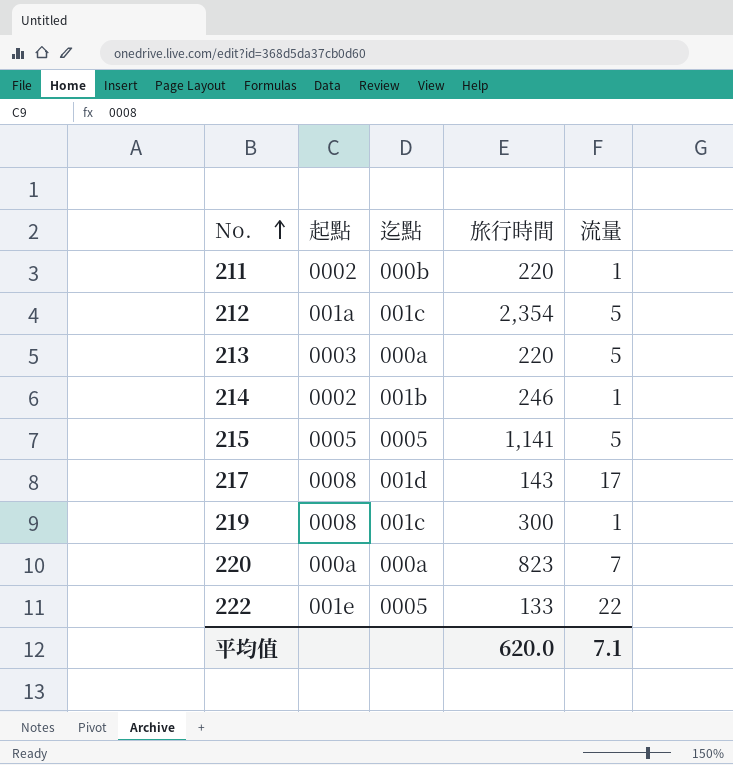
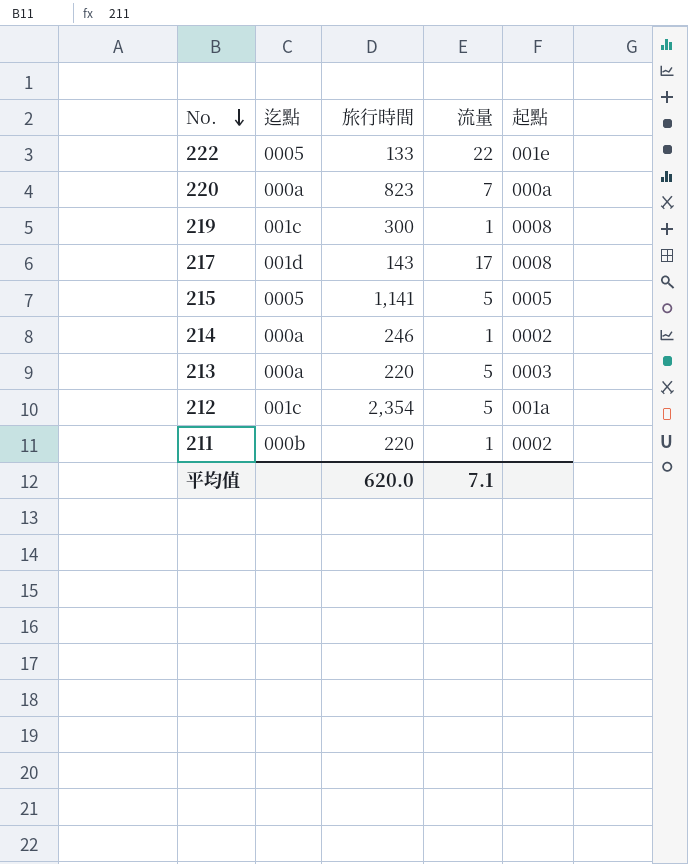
row order: No. ascending -> No. descending
column 起點 | position: 2 -> 5
214 | 迄點: 001b -> 000a

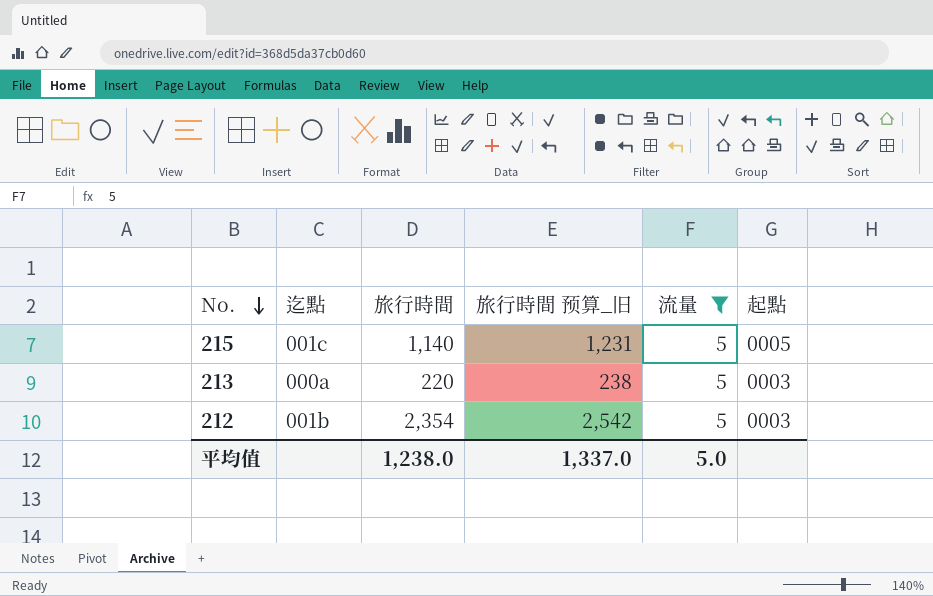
filter: none -> 流量 = 5
column 旅行時間 预算_旧 | formula: none -> [旅行時間] * 1.08
215 | 迄點: 0005 -> 001c
215 | 旅行時間: 1,141 -> 1,140
212 | 迄點: 001c -> 001b
212 | 起點: 001a -> 0003
平均值 | 旅行時間: 620.0 -> 1,238.0
平均值 | 流量: 7.1 -> 5.0

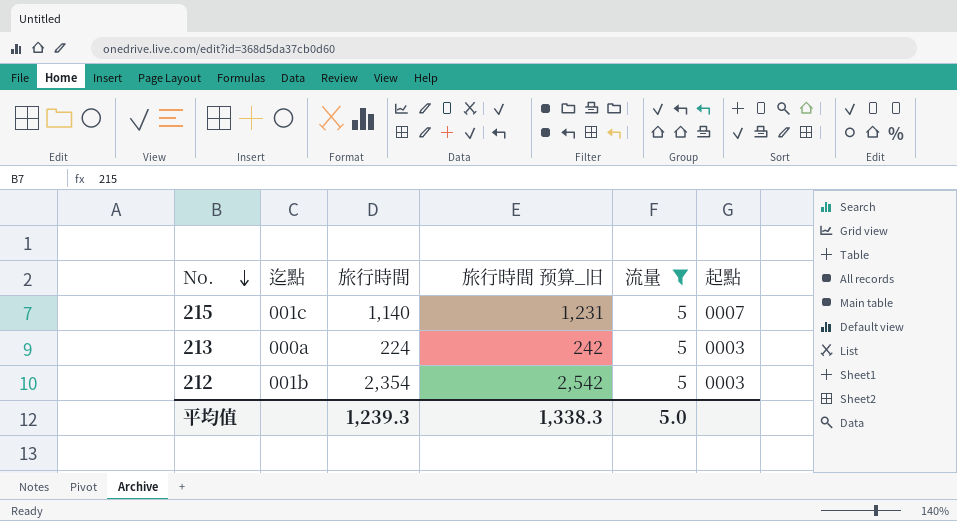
215 | 起點: 0005 -> 0007
213 | 旅行時間: 220 -> 224
213 | 旅行時間 预算_旧: 238 -> 242
平均值 | 旅行時間: 1,238.0 -> 1,239.3
平均值 | 旅行時間 预算_旧: 1,337.0 -> 1,338.3

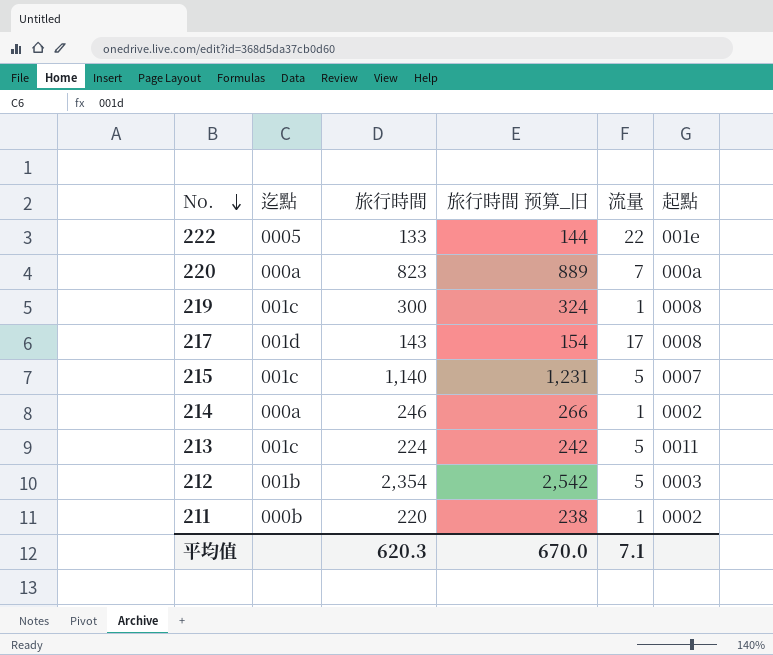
filter: 流量 = 5 -> none
213 | 迄點: 000a -> 001c
213 | 起點: 0003 -> 0011
平均值 | 旅行時間: 1,239.3 -> 620.3
平均值 | 旅行時間 预算_旧: 1,338.3 -> 670.0
平均值 | 流量: 5.0 -> 7.1

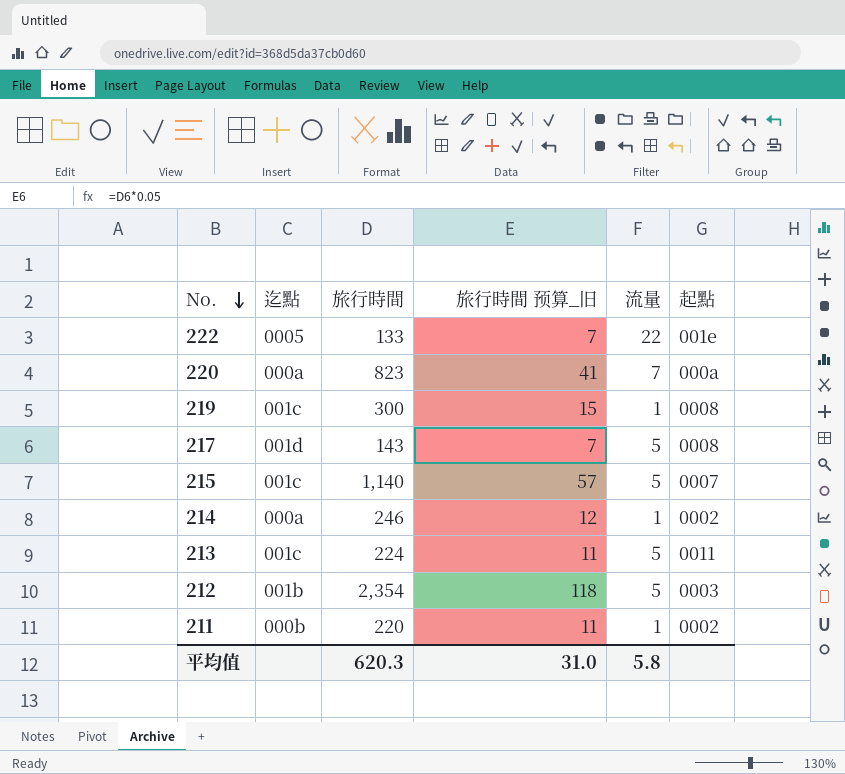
column 旅行時間 预算_旧 | formula: [旅行時間] * 1.08 -> [旅行時間] * 0.05
217 | 流量: 17 -> 5
平均值 | 旅行時間 预算_旧: 670.0 -> 31.0
平均值 | 流量: 7.1 -> 5.8

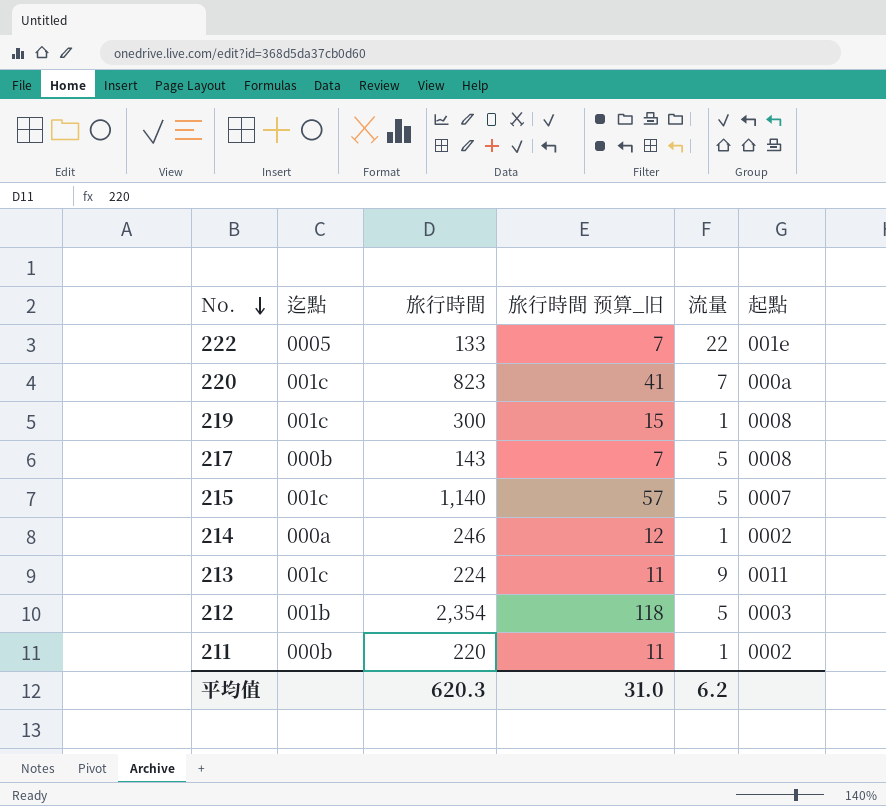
220 | 迄點: 000a -> 001c
217 | 迄點: 001d -> 000b
213 | 流量: 5 -> 9
平均值 | 流量: 5.8 -> 6.2

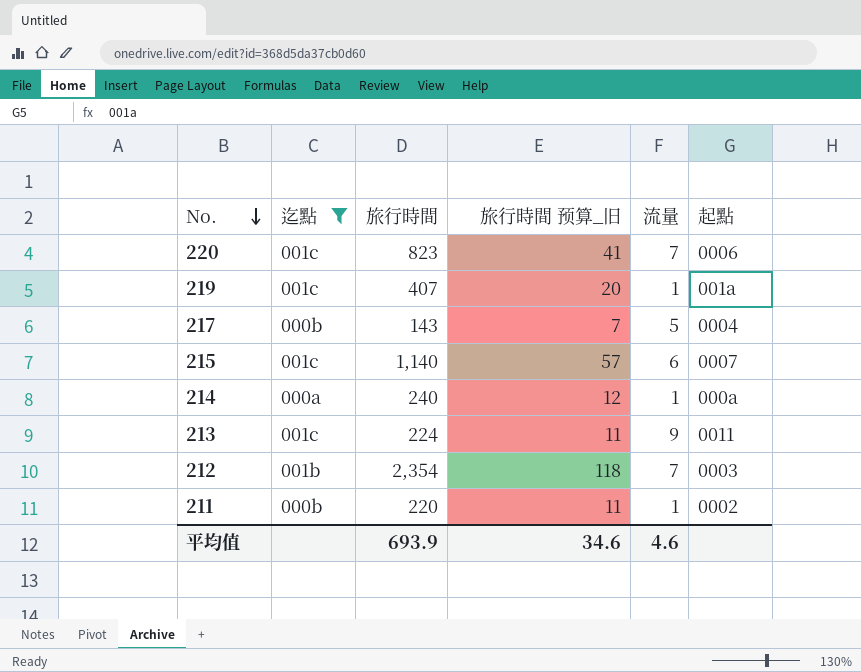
filter: none -> 迄點 != 0005
220 | 起點: 000a -> 0006
219 | 旅行時間: 300 -> 407
219 | 旅行時間 预算_旧: 15 -> 20
219 | 起點: 0008 -> 001a
217 | 起點: 0008 -> 0004
215 | 流量: 5 -> 6
214 | 旅行時間: 246 -> 240
214 | 起點: 0002 -> 000a
212 | 流量: 5 -> 7
平均值 | 旅行時間: 620.3 -> 693.9
平均值 | 旅行時間 预算_旧: 31.0 -> 34.6
平均值 | 流量: 6.2 -> 4.6

